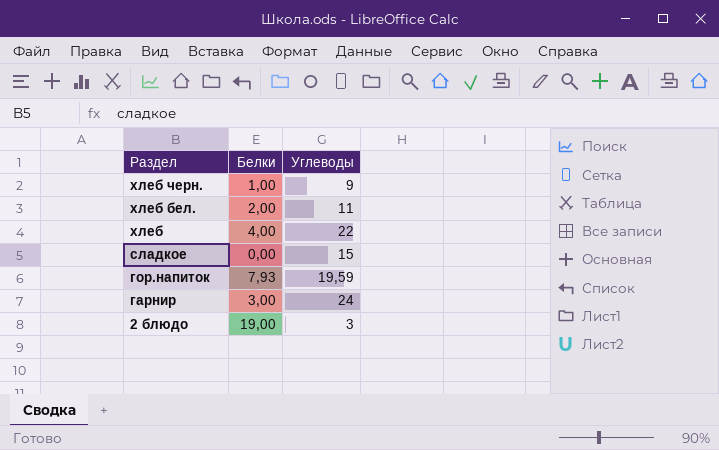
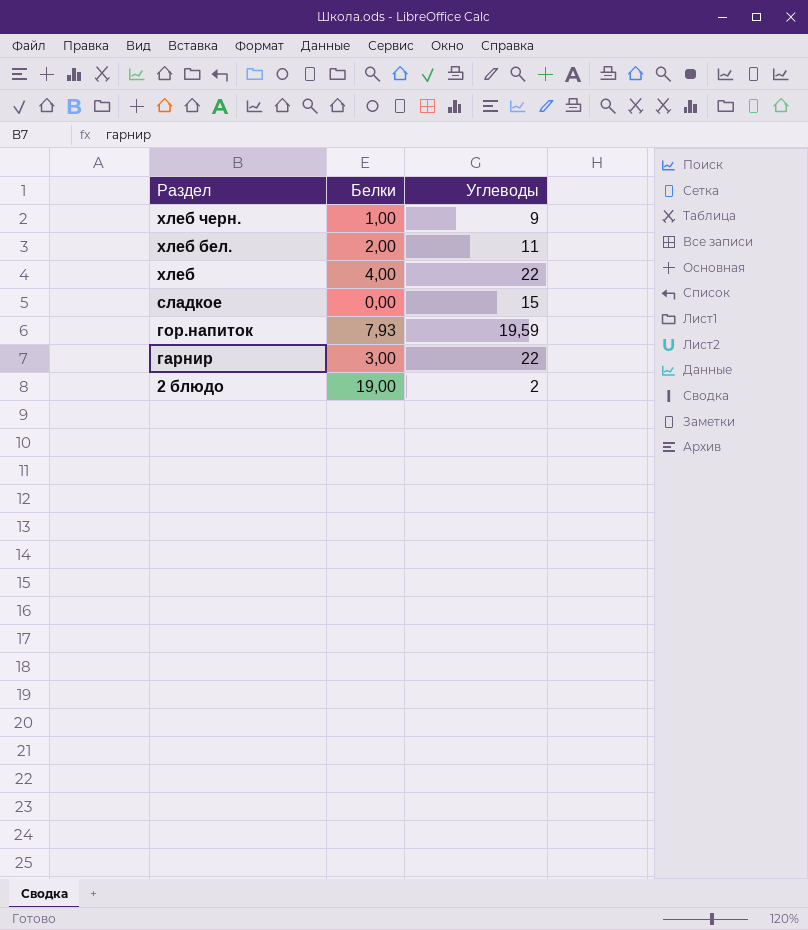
гарнир | Углеводы: 24 -> 22
2 блюдо | Углеводы: 3 -> 2

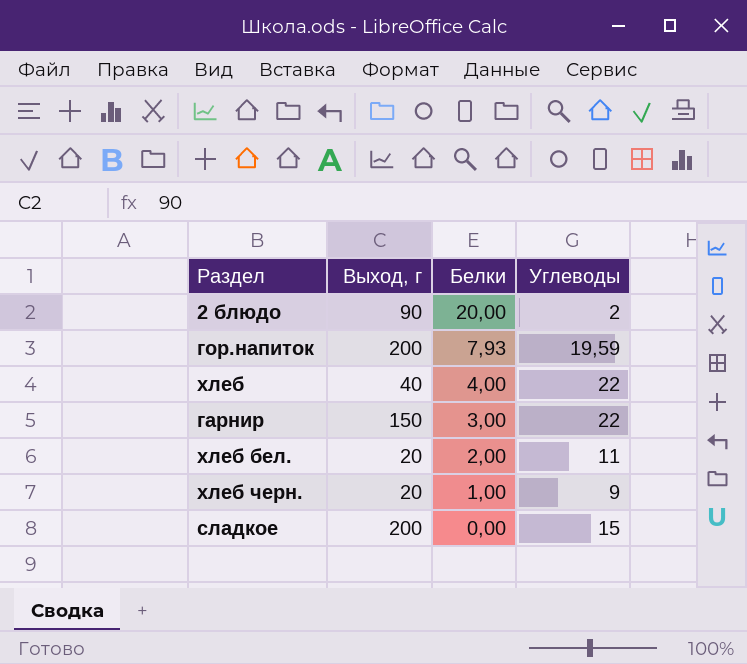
row order: Раздел descending -> Белки descending
column Выход, г | position: none -> 2
2 блюдо | Белки: 19,00 -> 20,00

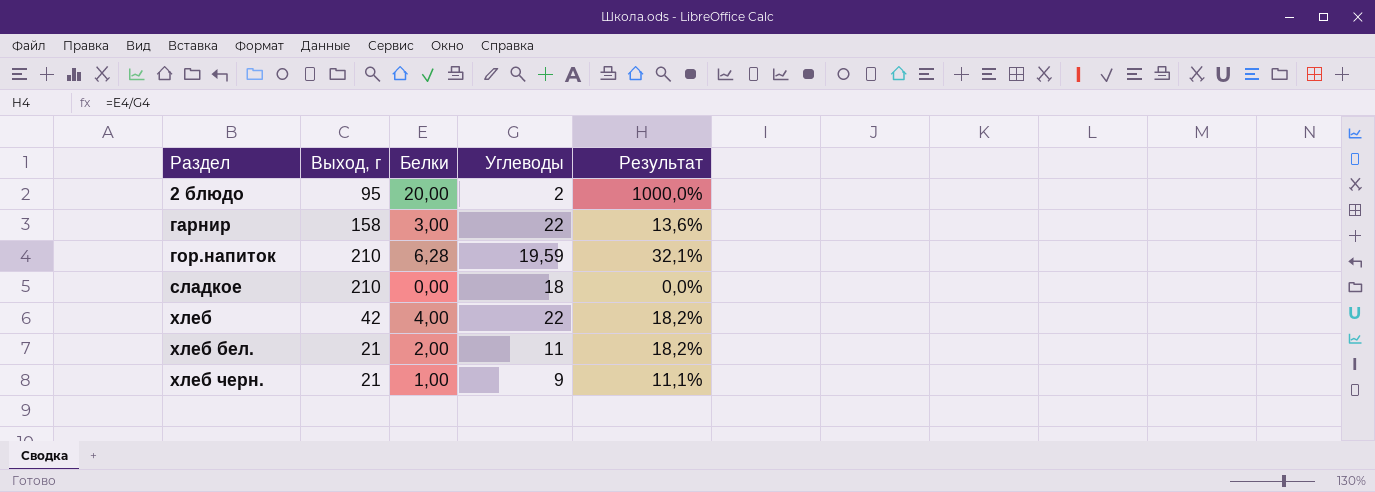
row order: Белки descending -> Раздел ascending
column Результат | formula: none -> [Белки] / [Углеводы]
2 блюдо | Выход, г: 90 -> 95
гарнир | Выход, г: 150 -> 158
гор.напиток | Выход, г: 200 -> 210
гор.напиток | Белки: 7,93 -> 6,28
сладкое | Выход, г: 200 -> 210
сладкое | Углеводы: 15 -> 18
хлеб | Выход, г: 40 -> 42
хлеб бел. | Выход, г: 20 -> 21
хлеб черн. | Выход, г: 20 -> 21

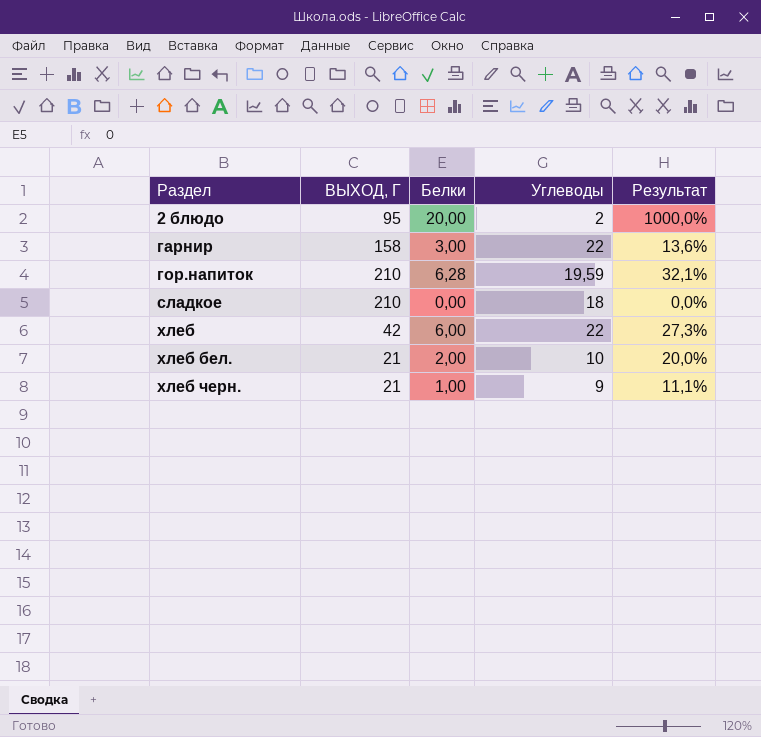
column name: Выход, г -> ВЫХОД, Г
хлеб | Белки: 4,00 -> 6,00
хлеб | Результат: 18,2% -> 27,3%
хлеб бел. | Углеводы: 11 -> 10
хлеб бел. | Результат: 18,2% -> 20,0%

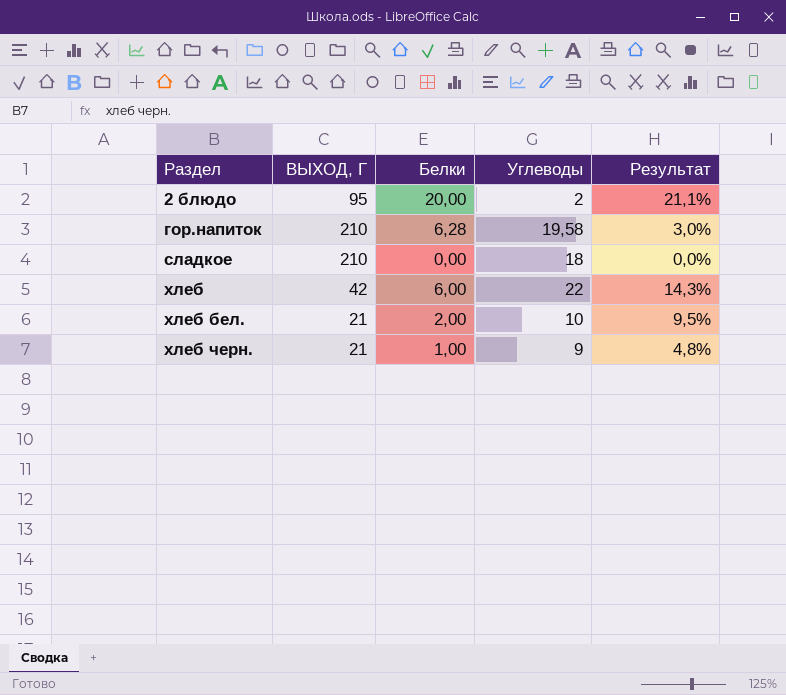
column Результат | formula: [Белки] / [Углеводы] -> [Белки] / [ВЫХОД, Г]
row гарнир: 158 | 3,00 | 22 | 13,6% -> none
гор.напиток | Углеводы: 19,59 -> 19,58

